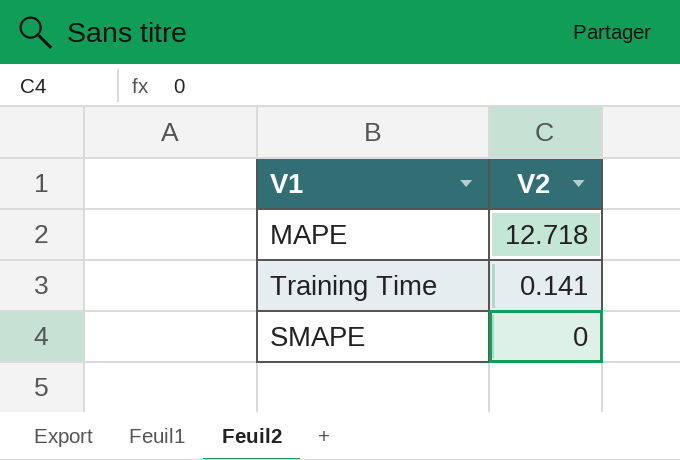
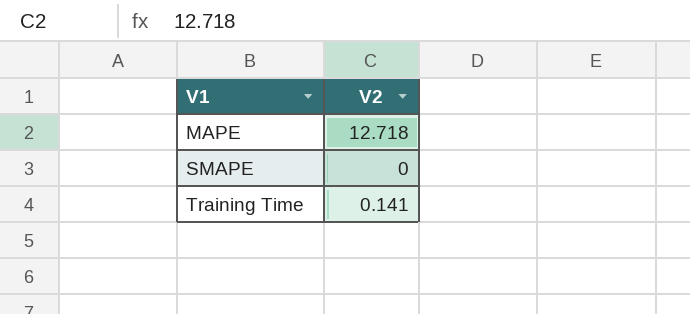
row order: V2 descending -> V1 ascending

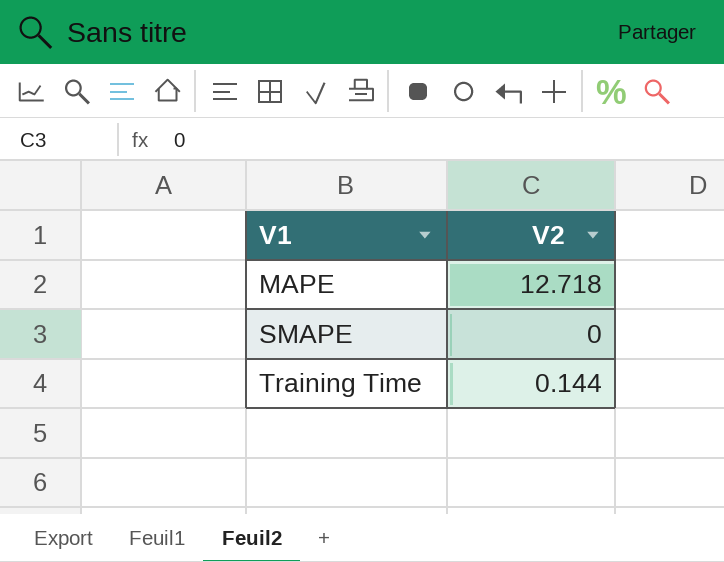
Training Time | V2: 0.141 -> 0.144

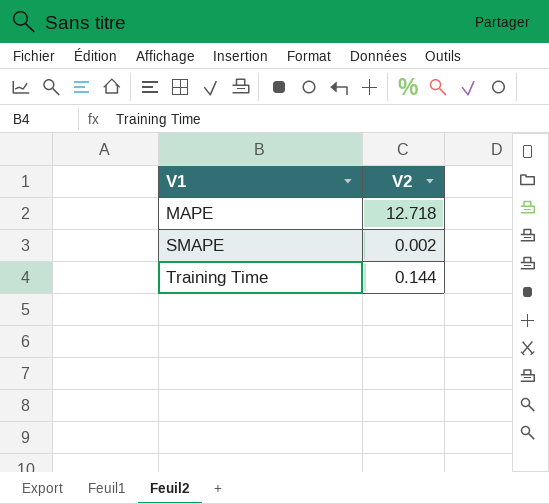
SMAPE | V2: 0 -> 0.002

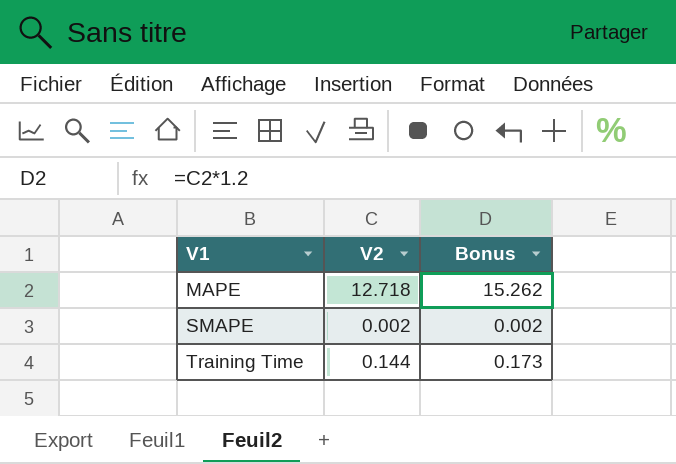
column Bonus | formula: none -> [V2] * 1.2

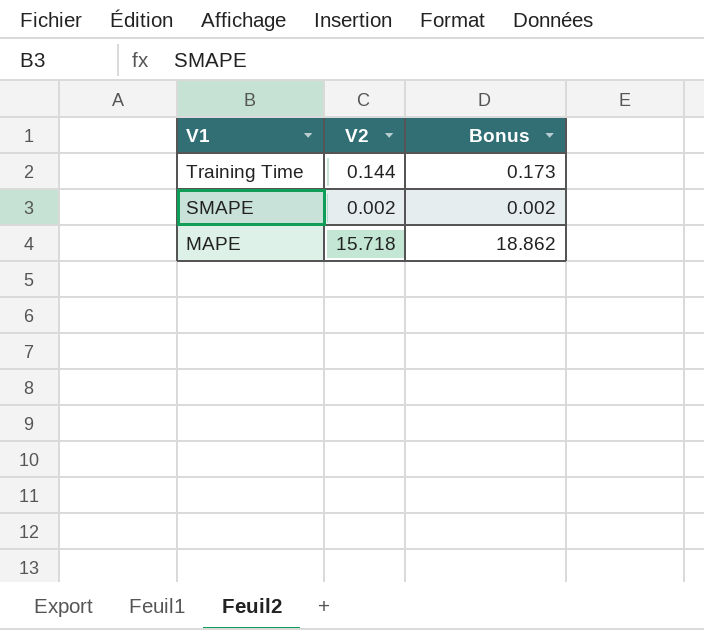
row order: V1 ascending -> V1 descending
MAPE | V2: 12.718 -> 15.718
MAPE | Bonus: 15.262 -> 18.862

